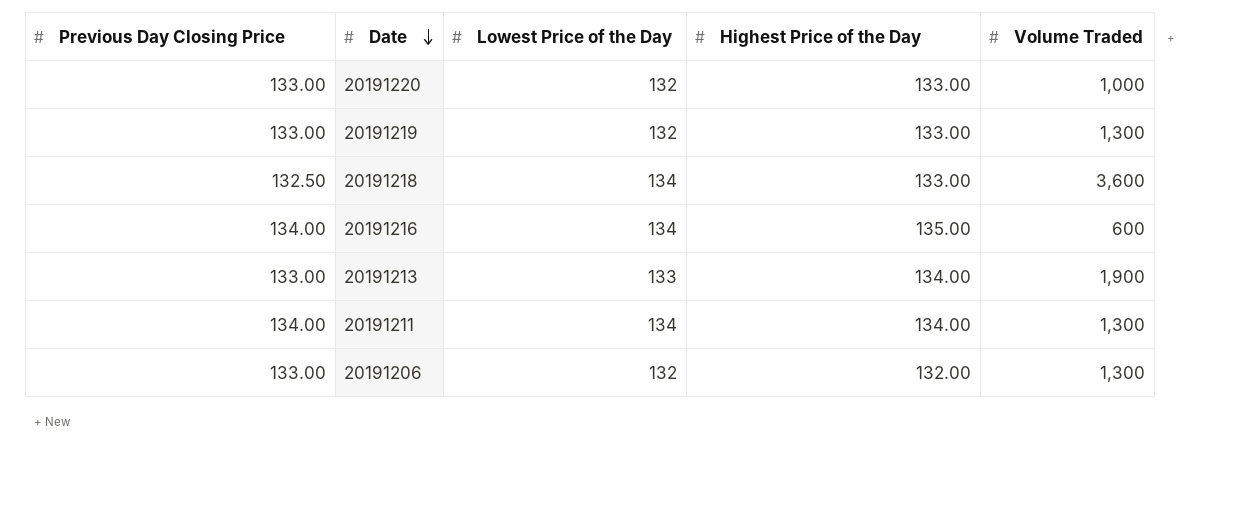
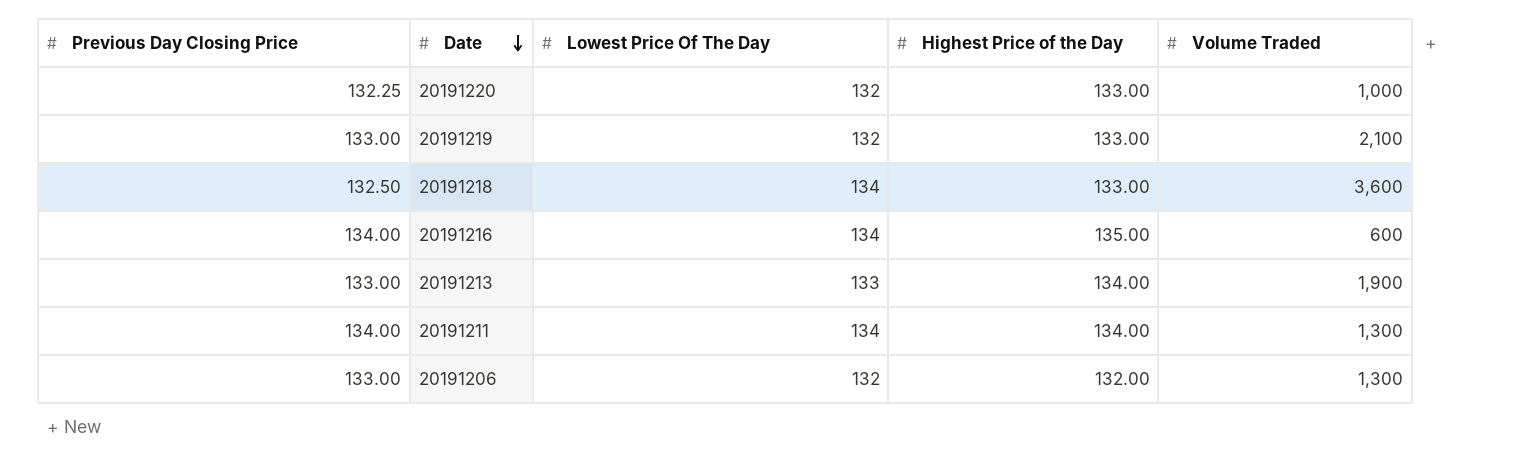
column name: Lowest Price of the Day -> Lowest Price Of The Day
20191220 | Previous Day Closing Price: 133.00 -> 132.25
20191219 | Volume Traded: 1,300 -> 2,100

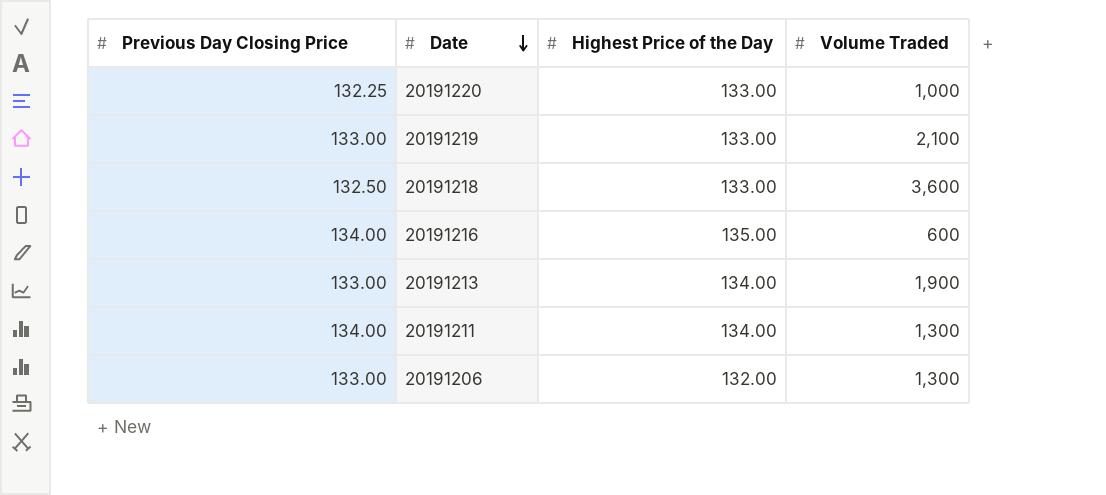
column Lowest Price Of The Day | position: 3 -> none

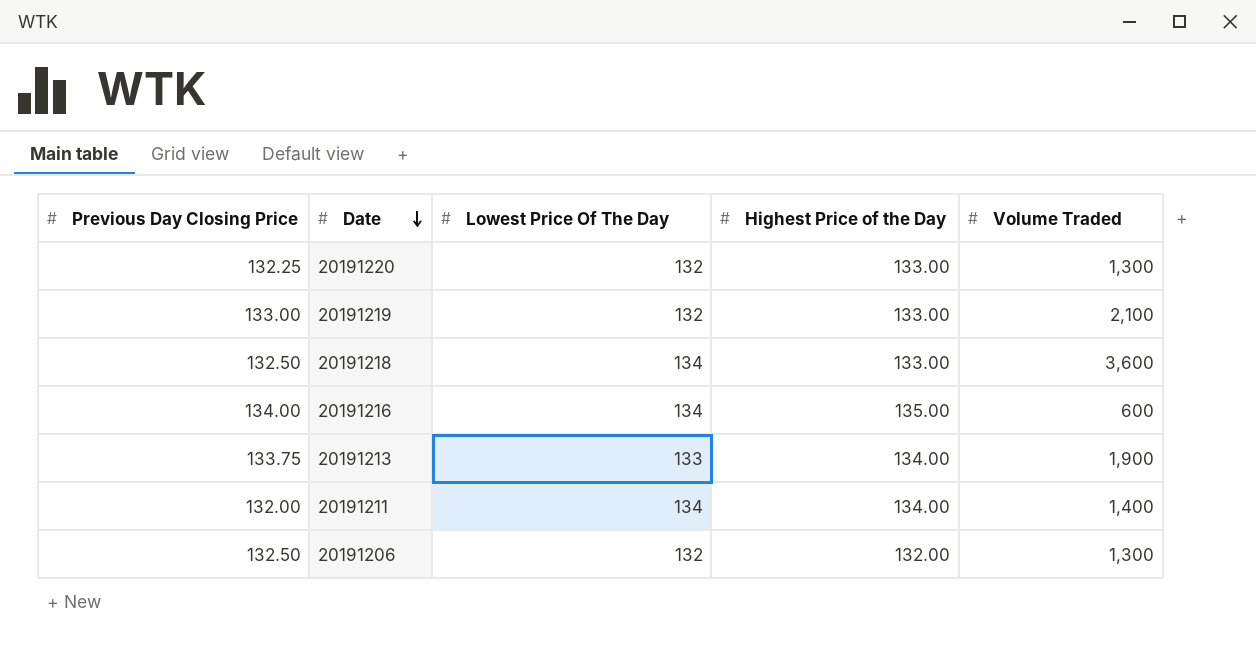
column Lowest Price Of The Day | position: none -> 3
20191220 | Volume Traded: 1,000 -> 1,300
20191213 | Previous Day Closing Price: 133.00 -> 133.75
20191211 | Previous Day Closing Price: 134.00 -> 132.00
20191211 | Volume Traded: 1,300 -> 1,400
20191206 | Previous Day Closing Price: 133.00 -> 132.50

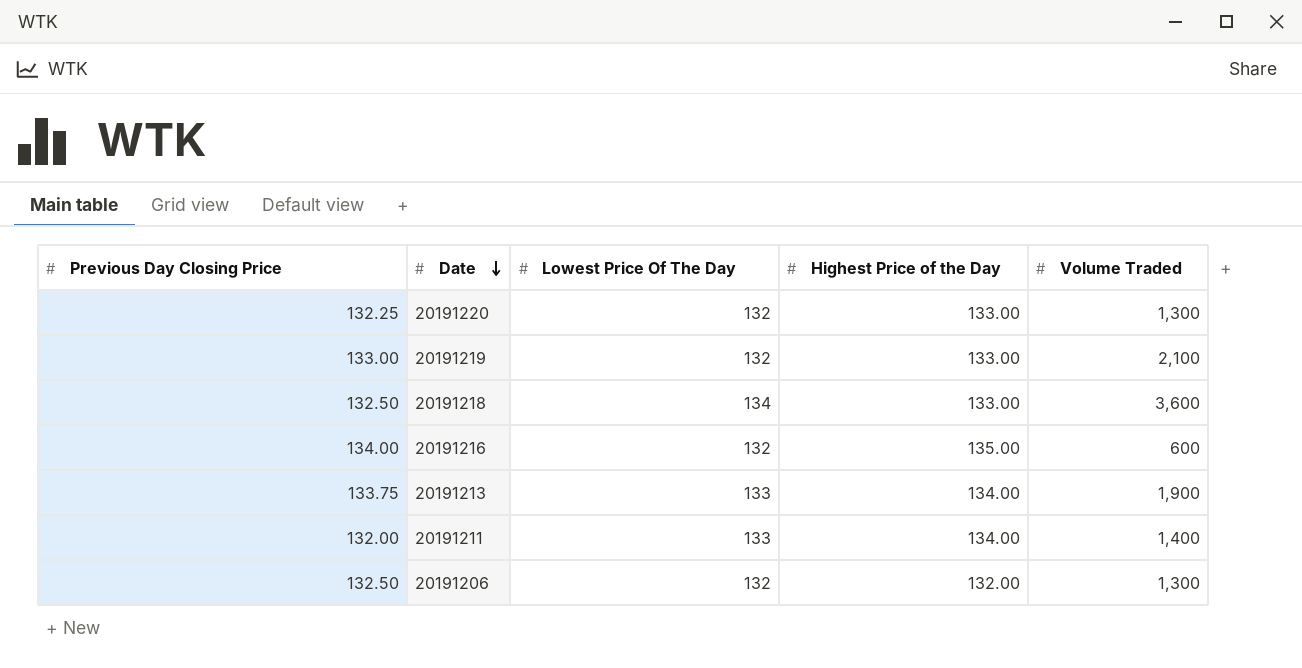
20191216 | Lowest Price Of The Day: 134 -> 132
20191211 | Lowest Price Of The Day: 134 -> 133

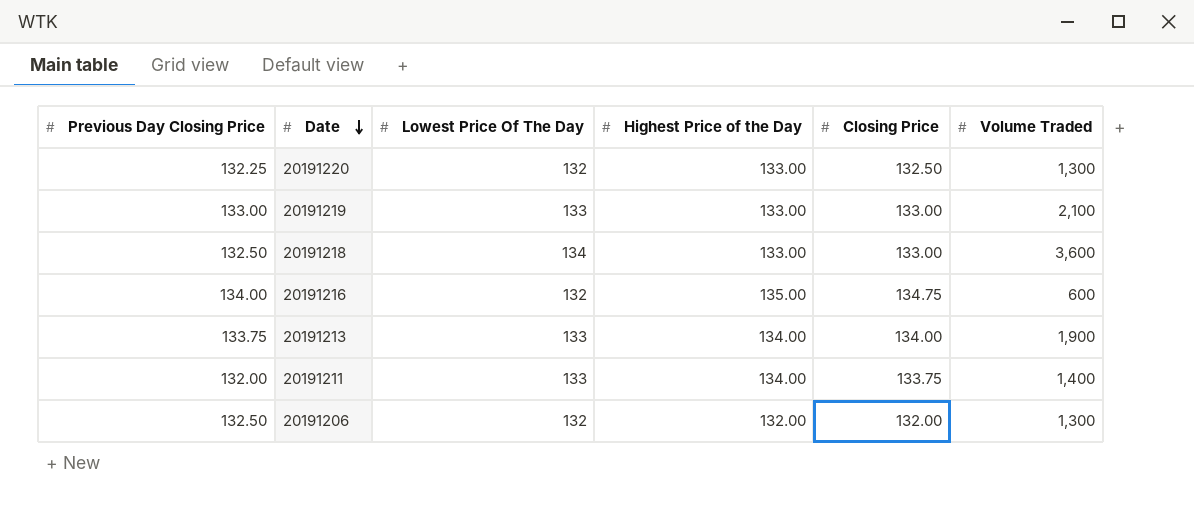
column Closing Price | position: none -> 5
20191219 | Lowest Price Of The Day: 132 -> 133

